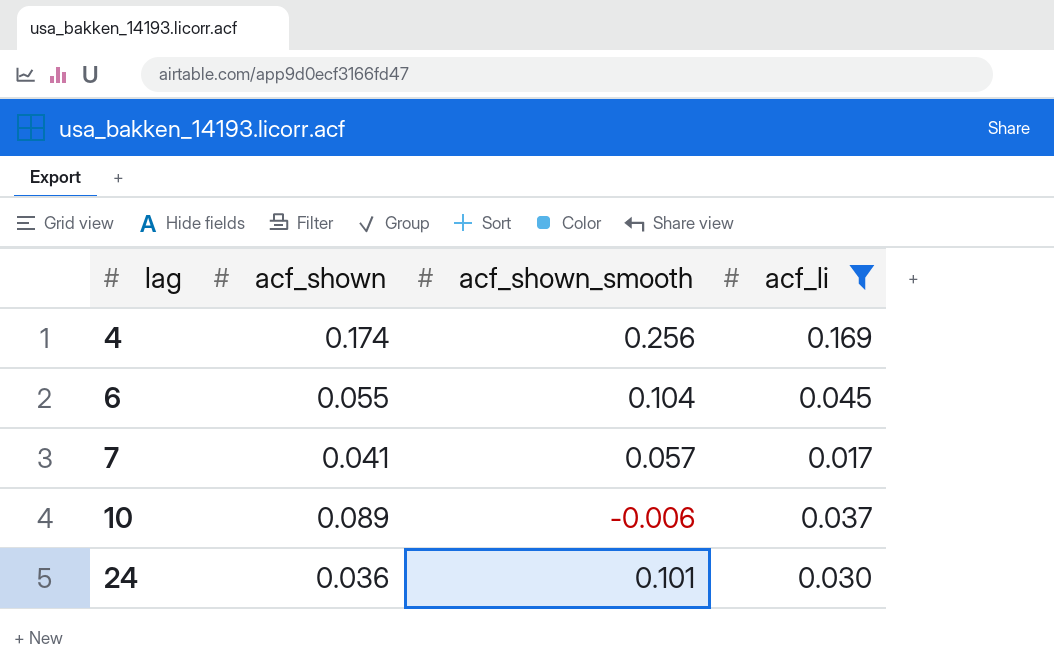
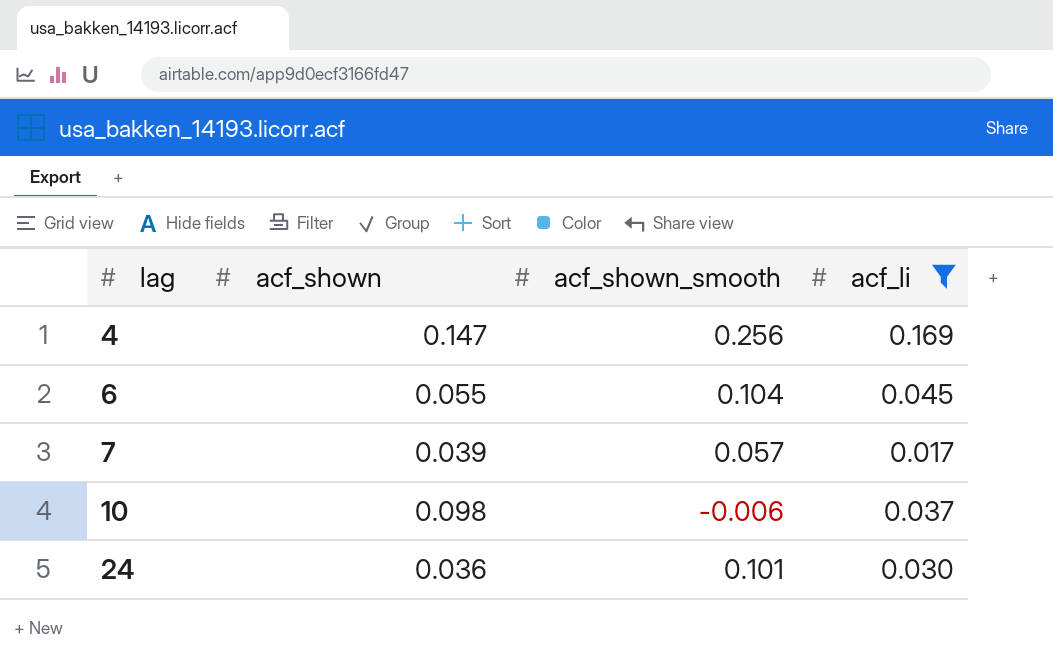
4 | acf_shown: 0.174 -> 0.147
7 | acf_shown: 0.041 -> 0.039
10 | acf_shown: 0.089 -> 0.098

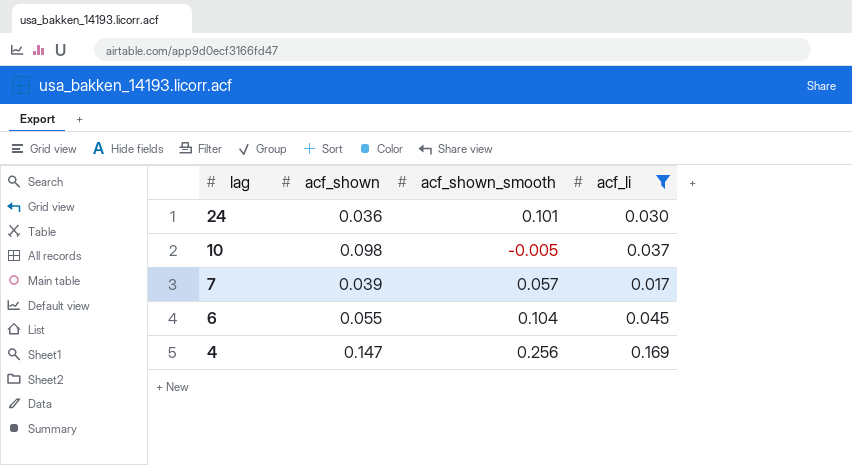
row order: lag ascending -> lag descending
10 | acf_shown_smooth: -0.006 -> -0.005

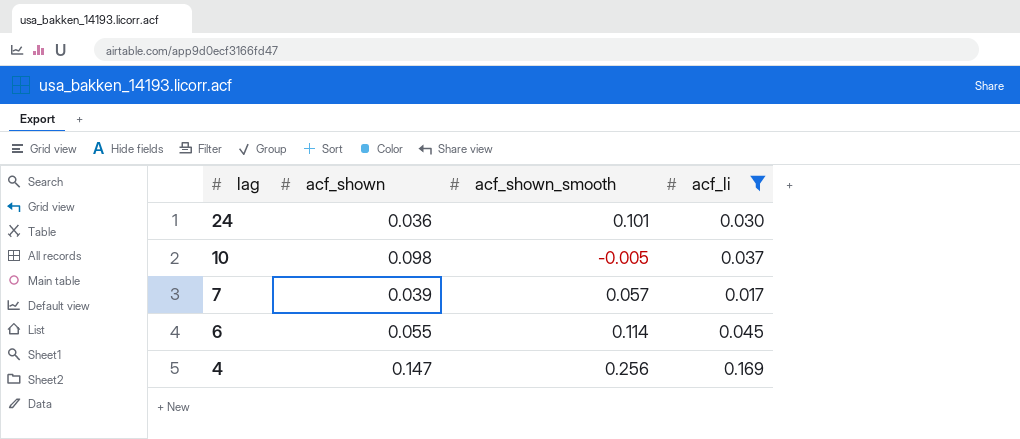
6 | acf_shown_smooth: 0.104 -> 0.114

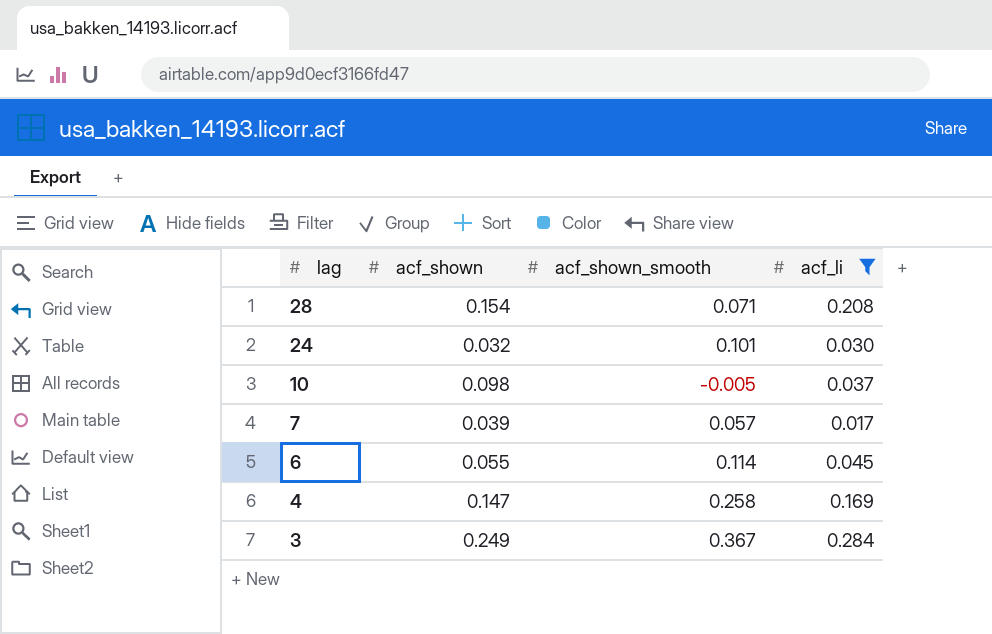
row 28: none -> 0.154 | 0.071 | 0.208
24 | acf_shown: 0.036 -> 0.032
4 | acf_shown_smooth: 0.256 -> 0.258
row 3: none -> 0.249 | 0.367 | 0.284

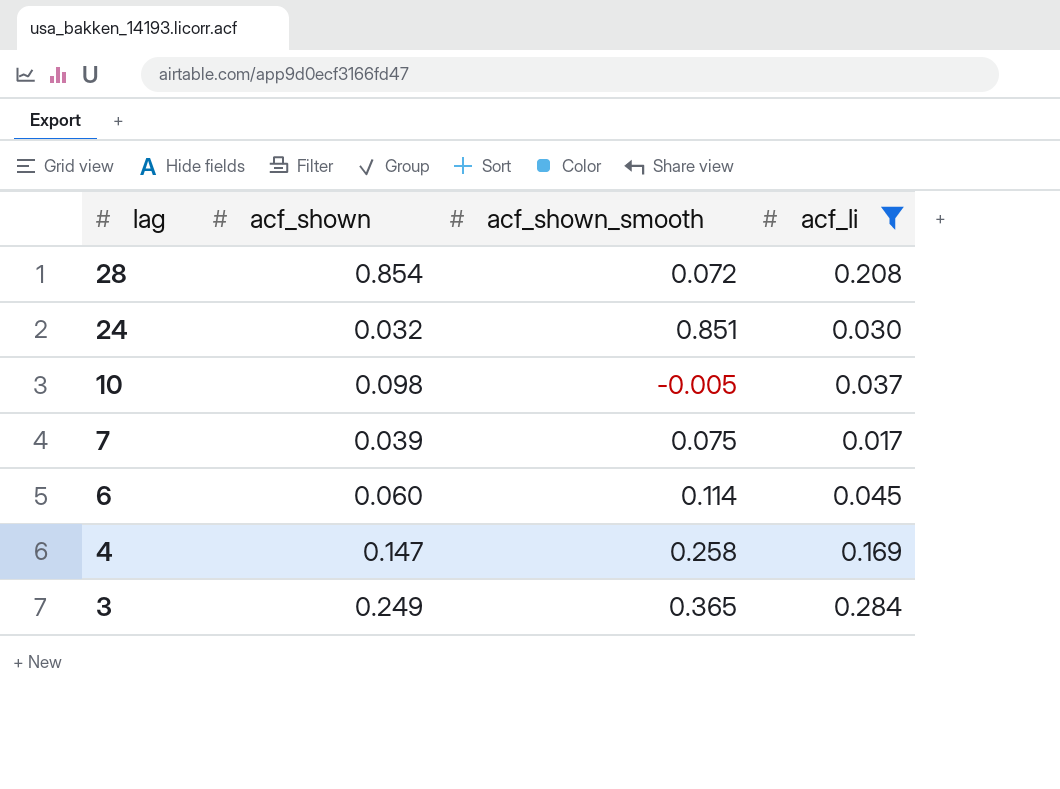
28 | acf_shown: 0.154 -> 0.854
28 | acf_shown_smooth: 0.071 -> 0.072
24 | acf_shown_smooth: 0.101 -> 0.851
7 | acf_shown_smooth: 0.057 -> 0.075
6 | acf_shown: 0.055 -> 0.060
3 | acf_shown_smooth: 0.367 -> 0.365

